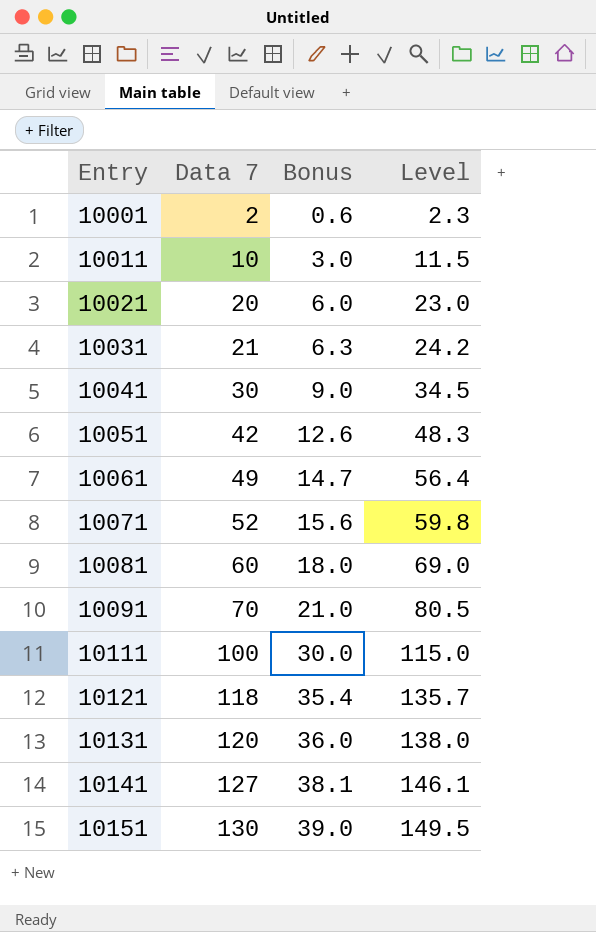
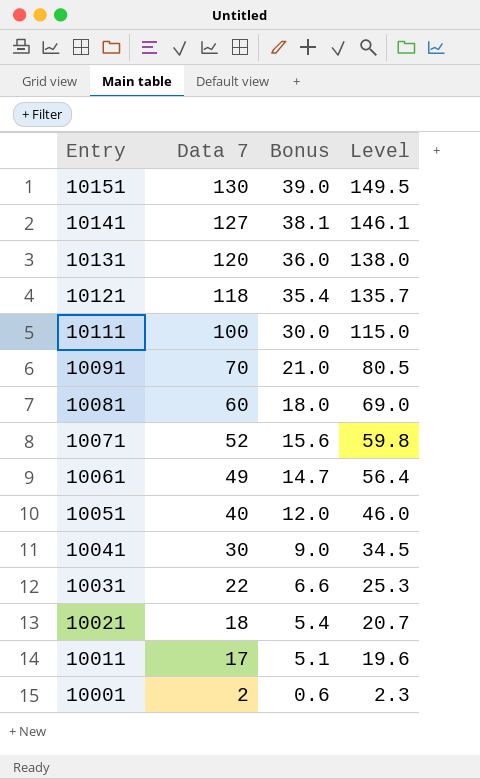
row order: Entry ascending -> Entry descending
10051 | Data 7: 42 -> 40
10051 | Bonus: 12.6 -> 12.0
10051 | Level: 48.3 -> 46.0
10031 | Data 7: 21 -> 22
10031 | Bonus: 6.3 -> 6.6
10031 | Level: 24.2 -> 25.3
10021 | Data 7: 20 -> 18
10021 | Bonus: 6.0 -> 5.4
10021 | Level: 23.0 -> 20.7
10011 | Data 7: 10 -> 17
10011 | Bonus: 3.0 -> 5.1
10011 | Level: 11.5 -> 19.6

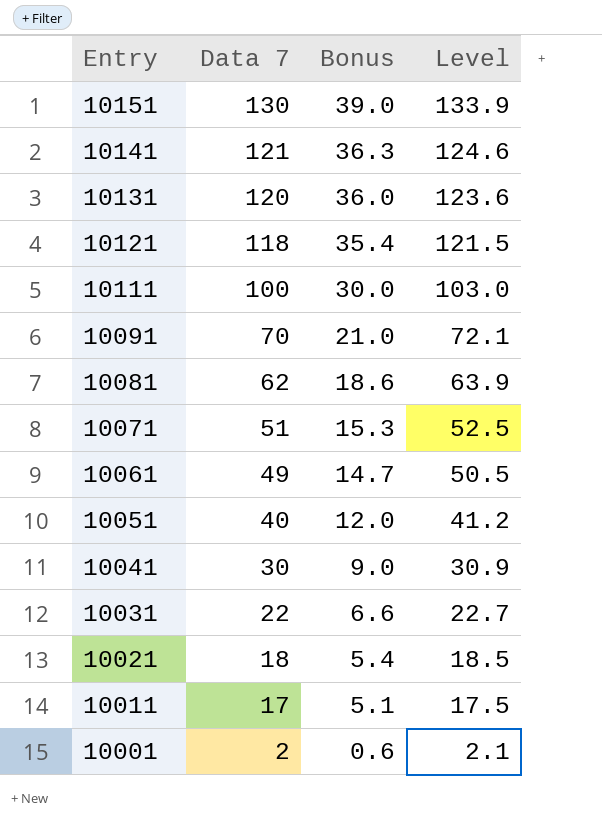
column Level | formula: [Data 7] * 1.15 -> [Data 7] * 1.03
10141 | Data 7: 127 -> 121
10141 | Bonus: 38.1 -> 36.3
10081 | Data 7: 60 -> 62
10081 | Bonus: 18.0 -> 18.6
10071 | Data 7: 52 -> 51
10071 | Bonus: 15.6 -> 15.3

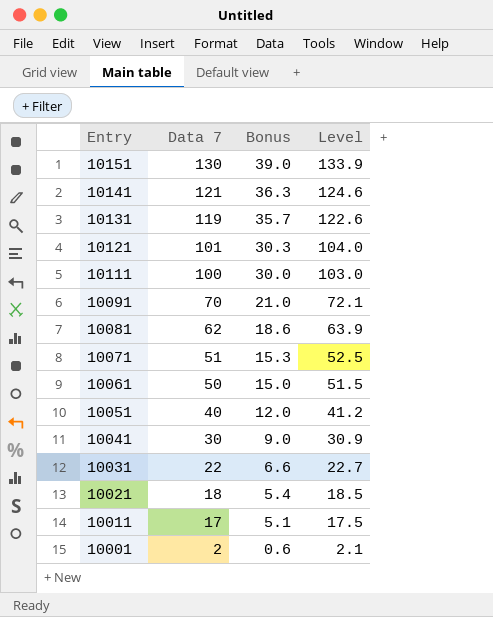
10131 | Data 7: 120 -> 119
10131 | Bonus: 36.0 -> 35.7
10131 | Level: 123.6 -> 122.6
10121 | Data 7: 118 -> 101
10121 | Bonus: 35.4 -> 30.3
10121 | Level: 121.5 -> 104.0
10061 | Data 7: 49 -> 50
10061 | Bonus: 14.7 -> 15.0
10061 | Level: 50.5 -> 51.5

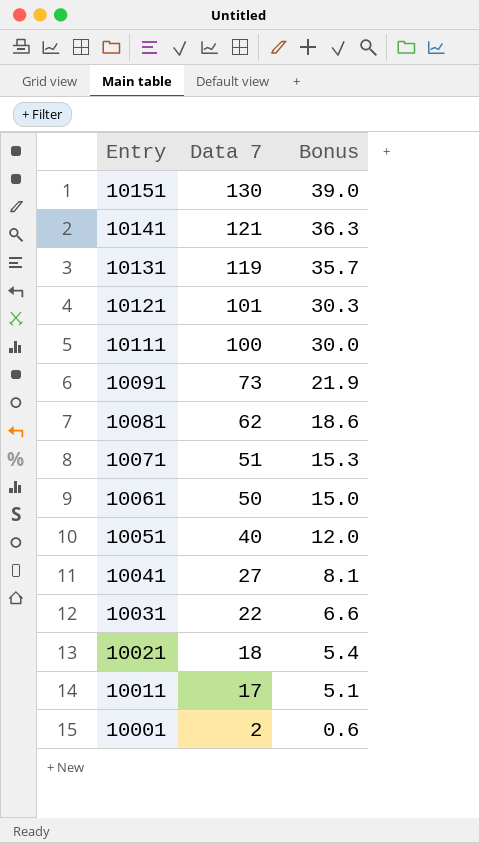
column Level | formula: [Data 7] * 1.03 -> none
10091 | Data 7: 70 -> 73
10091 | Bonus: 21.0 -> 21.9
10041 | Data 7: 30 -> 27
10041 | Bonus: 9.0 -> 8.1

